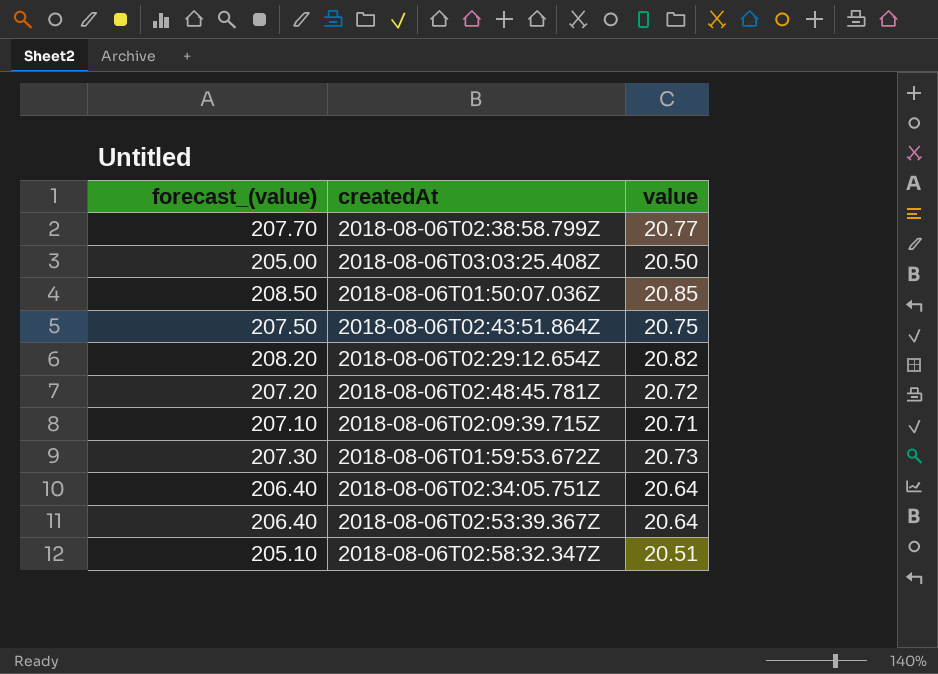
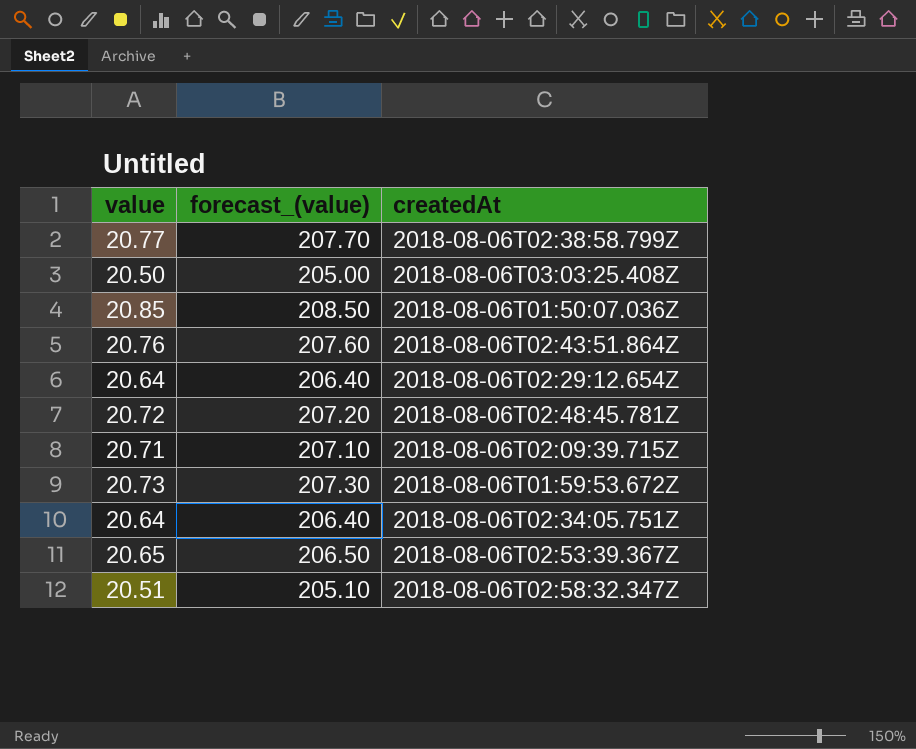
column value | position: 3 -> 1
2018-08-06T02:43:51.864Z | value: 20.75 -> 20.76
2018-08-06T02:43:51.864Z | forecast_(value): 207.50 -> 207.60
2018-08-06T02:29:12.654Z | value: 20.82 -> 20.64
2018-08-06T02:29:12.654Z | forecast_(value): 208.20 -> 206.40
2018-08-06T02:53:39.367Z | value: 20.64 -> 20.65
2018-08-06T02:53:39.367Z | forecast_(value): 206.40 -> 206.50

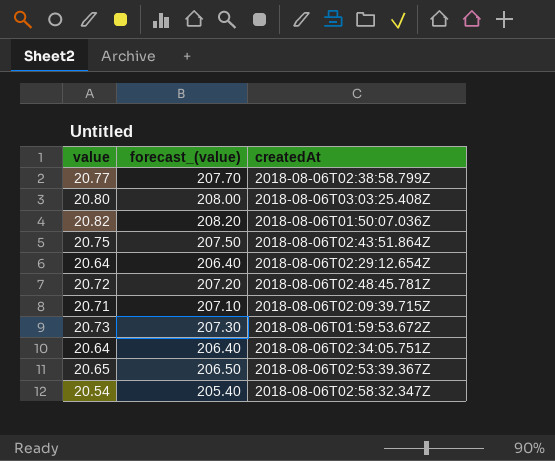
2018-08-06T03:03:25.408Z | value: 20.50 -> 20.80
2018-08-06T03:03:25.408Z | forecast_(value): 205.00 -> 208.00
2018-08-06T01:50:07.036Z | value: 20.85 -> 20.82
2018-08-06T01:50:07.036Z | forecast_(value): 208.50 -> 208.20
2018-08-06T02:43:51.864Z | value: 20.76 -> 20.75
2018-08-06T02:43:51.864Z | forecast_(value): 207.60 -> 207.50
2018-08-06T02:58:32.347Z | value: 20.51 -> 20.54
2018-08-06T02:58:32.347Z | forecast_(value): 205.10 -> 205.40

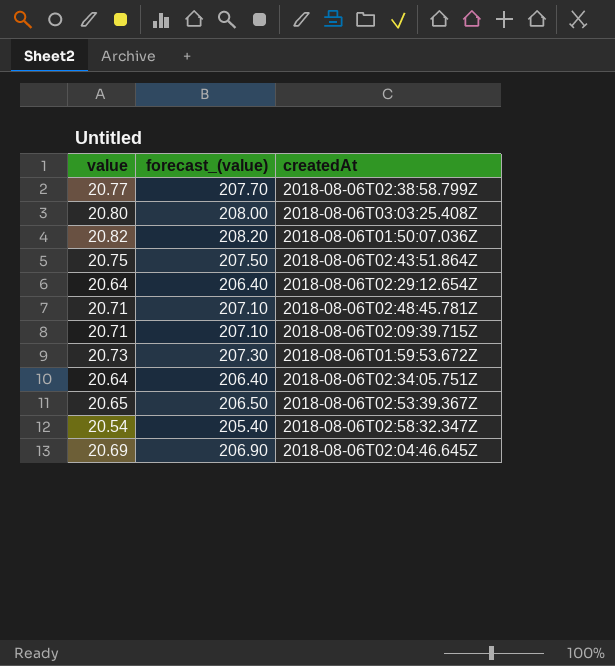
2018-08-06T02:48:45.781Z | value: 20.72 -> 20.71
2018-08-06T02:48:45.781Z | forecast_(value): 207.20 -> 207.10
row 2018-08-06T02:04:46.645Z: none -> 20.69 | 206.90

